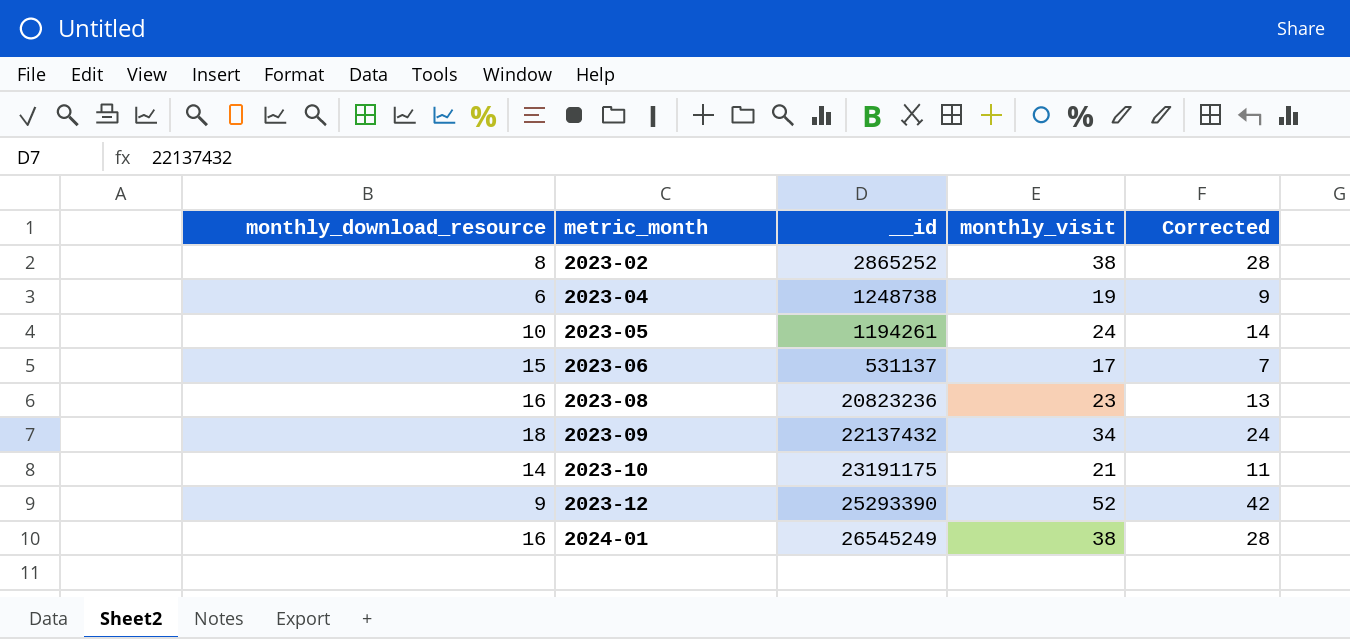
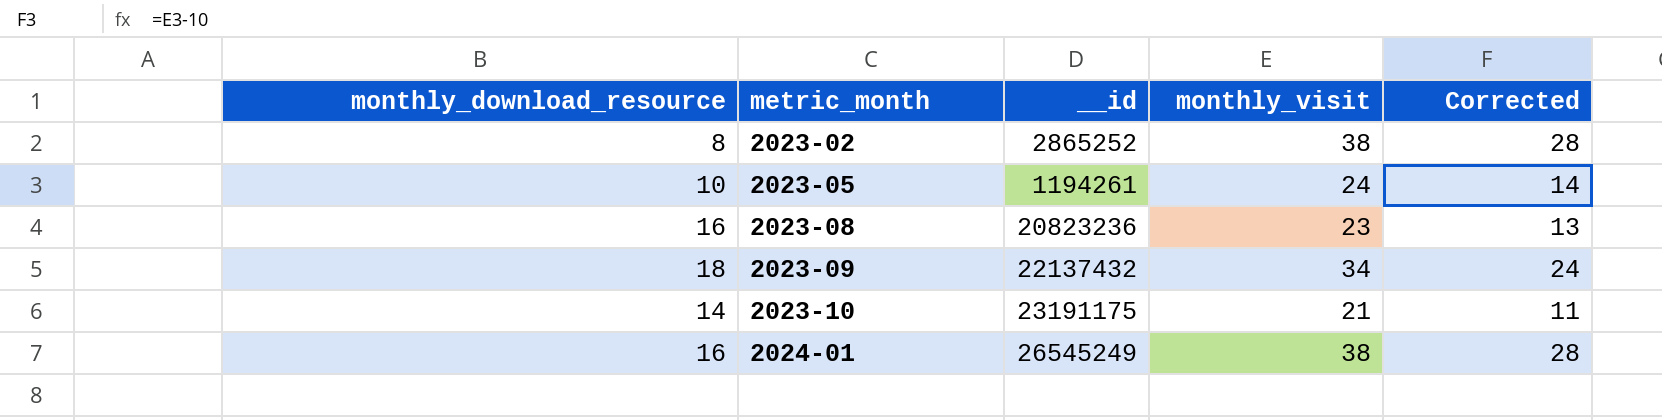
row 2023-04: 6 | 1248738 | 19 | 9 -> none
row 2023-06: 15 | 531137 | 17 | 7 -> none
row 2023-12: 9 | 25293390 | 52 | 42 -> none

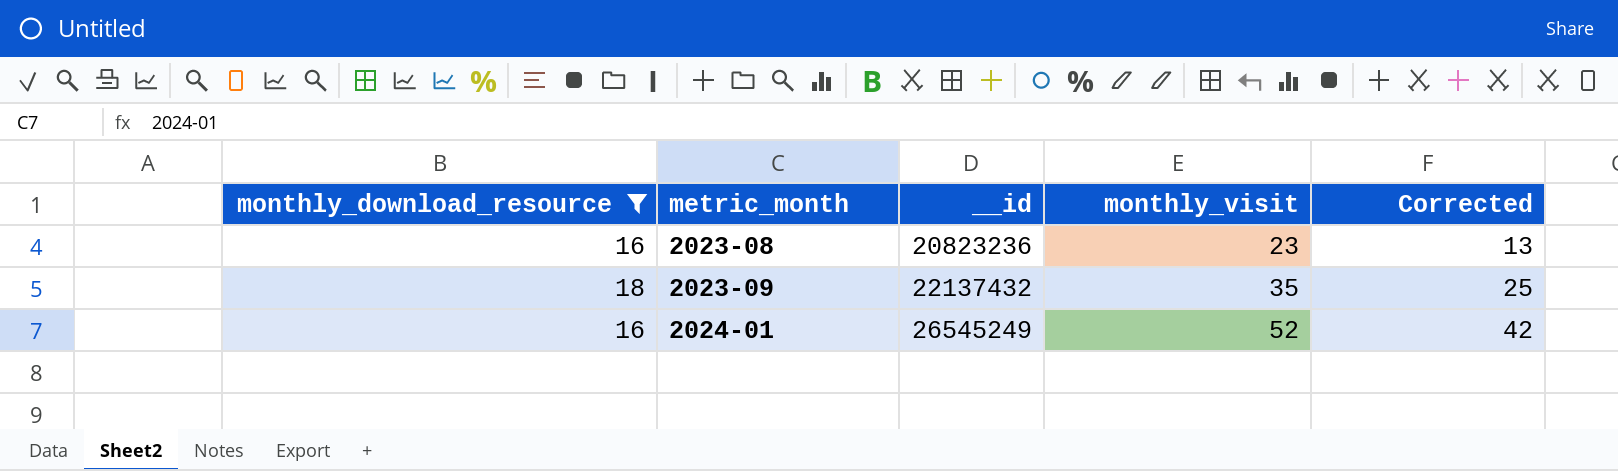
filter: none -> monthly_download_resource >= 16
2023-09 | monthly_visit: 34 -> 35
2023-09 | Corrected: 24 -> 25
2024-01 | monthly_visit: 38 -> 52
2024-01 | Corrected: 28 -> 42

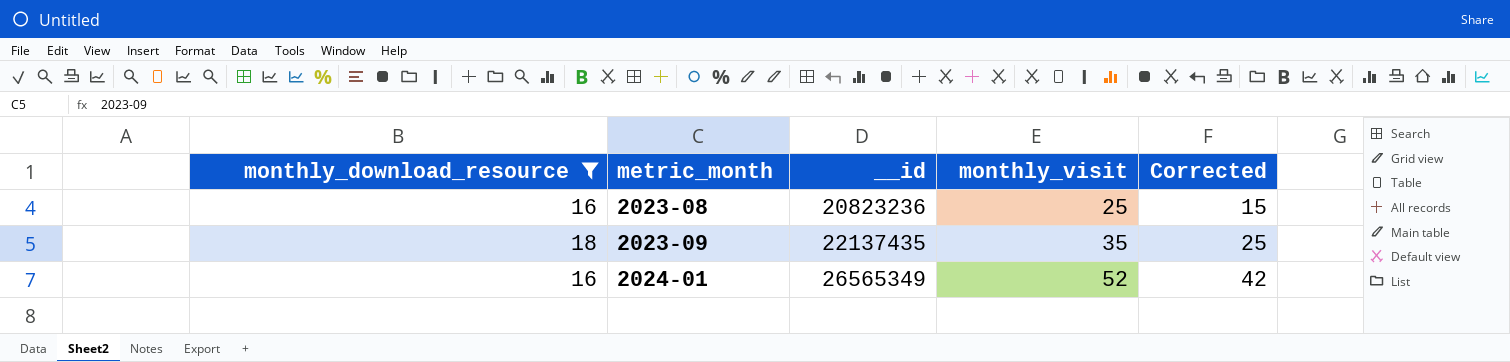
2023-08 | monthly_visit: 23 -> 25
2023-08 | Corrected: 13 -> 15
2023-09 | __id: 22137432 -> 22137435
2024-01 | __id: 26545249 -> 26565349

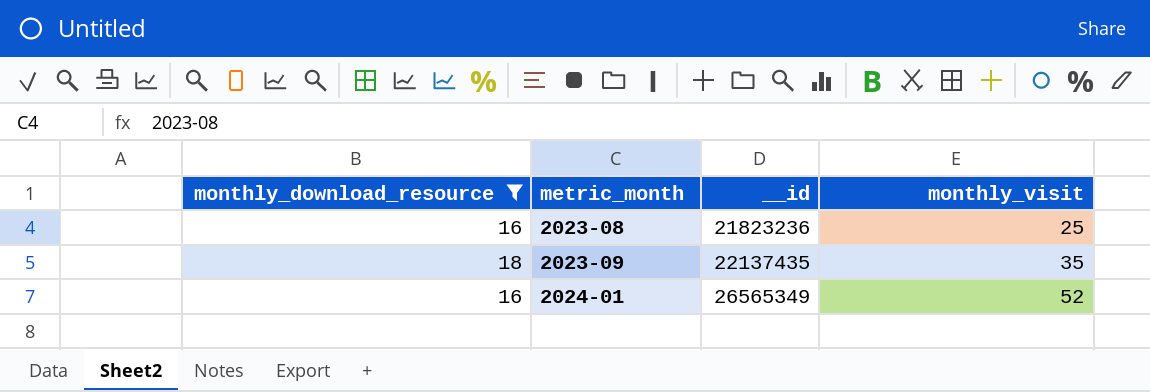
column Corrected | formula: [monthly_visit] - 10 -> none
2023-08 | __id: 20823236 -> 21823236

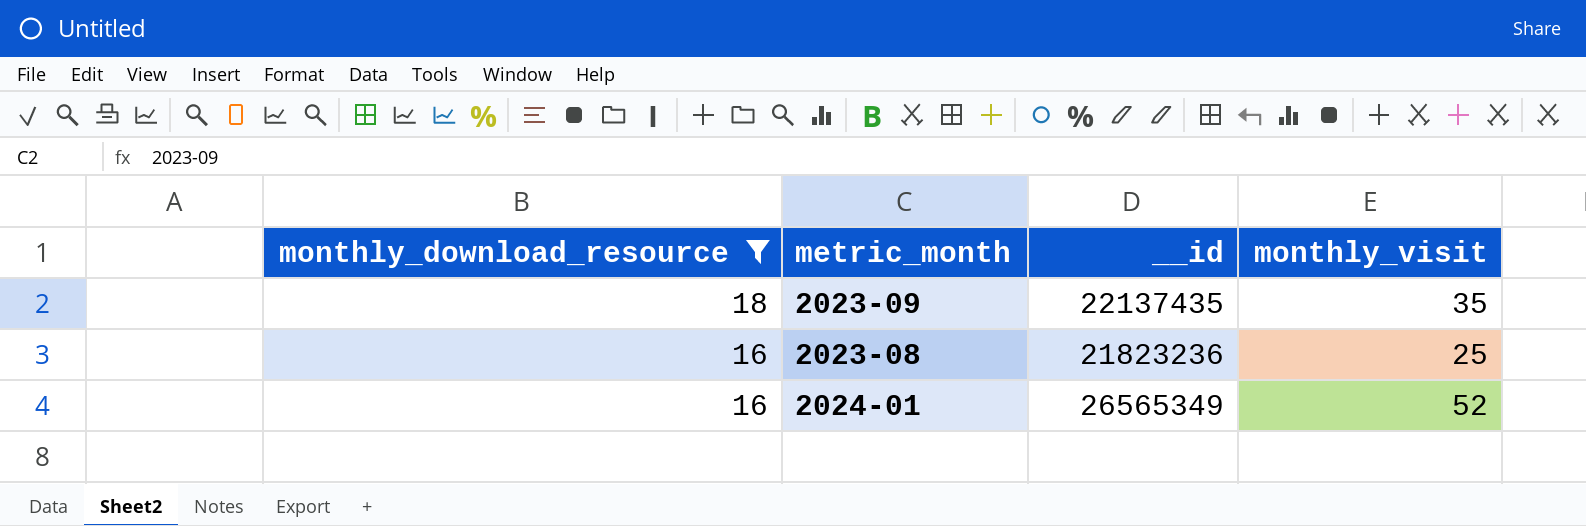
row order: metric_month ascending -> monthly_download_resource descending

